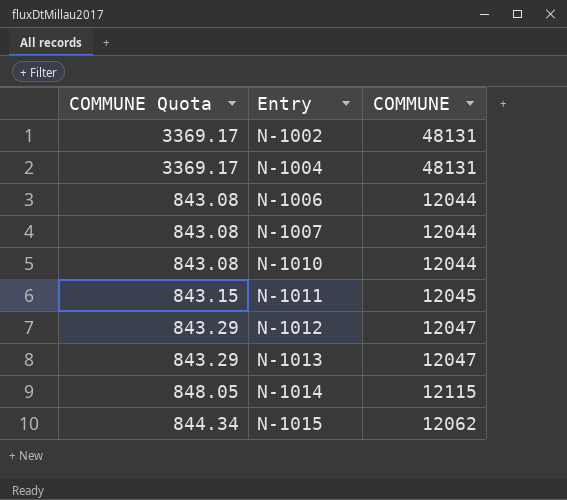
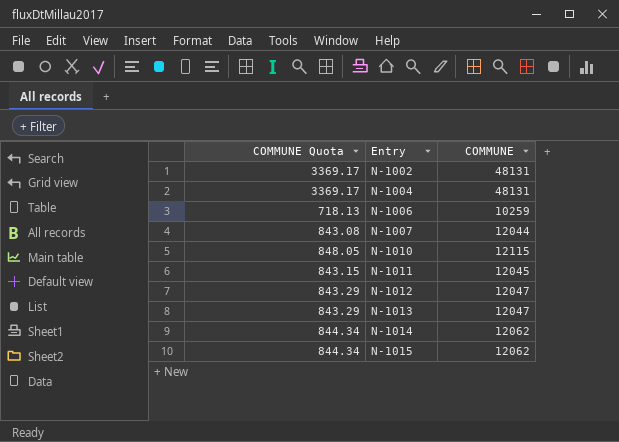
N-1006 | COMMUNE Quota: 843.08 -> 718.13
N-1006 | COMMUNE: 12044 -> 10259
N-1010 | COMMUNE Quota: 843.08 -> 848.05
N-1010 | COMMUNE: 12044 -> 12115
N-1014 | COMMUNE Quota: 848.05 -> 844.34
N-1014 | COMMUNE: 12115 -> 12062

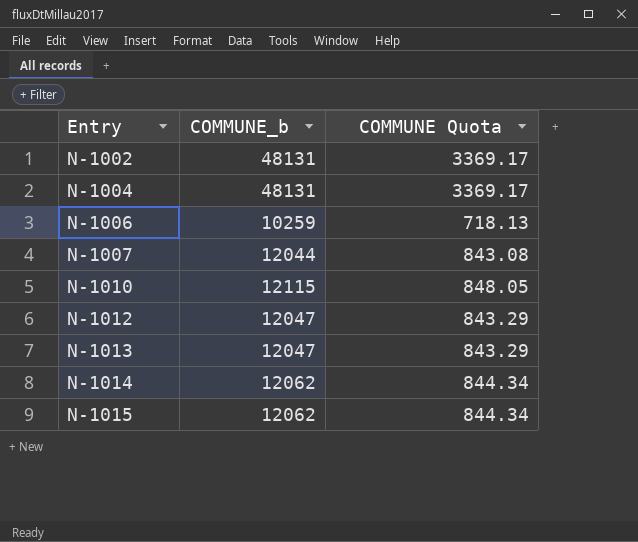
column name: COMMUNE -> COMMUNE_b
column COMMUNE Quota | position: 1 -> 3
row N-1011: 843.15 | 12045 -> none

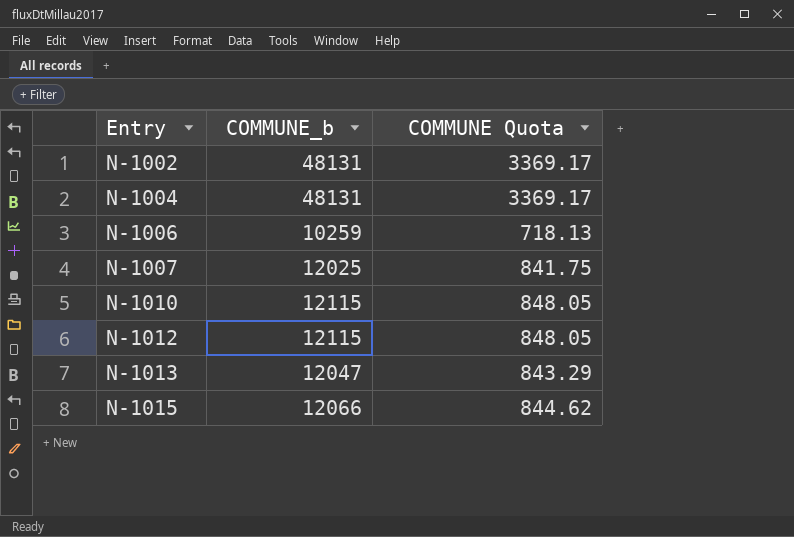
row N-1014: 12062 | 844.34 -> none
N-1007 | COMMUNE_b: 12044 -> 12025
N-1007 | COMMUNE Quota: 843.08 -> 841.75
N-1012 | COMMUNE_b: 12047 -> 12115
N-1012 | COMMUNE Quota: 843.29 -> 848.05
N-1015 | COMMUNE_b: 12062 -> 12066
N-1015 | COMMUNE Quota: 844.34 -> 844.62

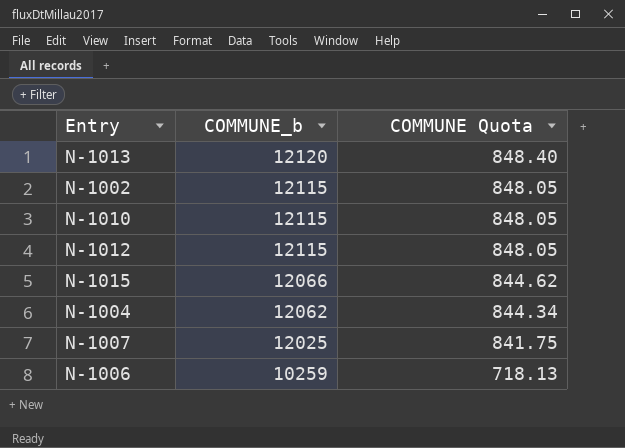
row order: Entry ascending -> COMMUNE_b descending
N-1013 | COMMUNE_b: 12047 -> 12120
N-1013 | COMMUNE Quota: 843.29 -> 848.40
N-1002 | COMMUNE_b: 48131 -> 12115
N-1002 | COMMUNE Quota: 3369.17 -> 848.05
N-1004 | COMMUNE_b: 48131 -> 12062
N-1004 | COMMUNE Quota: 3369.17 -> 844.34

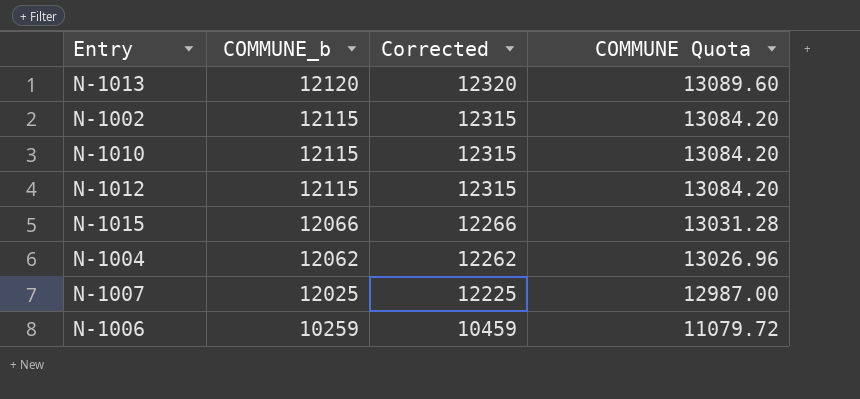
column Corrected | formula: none -> [COMMUNE_b] + 200
column COMMUNE Quota | formula: [COMMUNE_b] * 0.07 -> [COMMUNE_b] * 1.08

